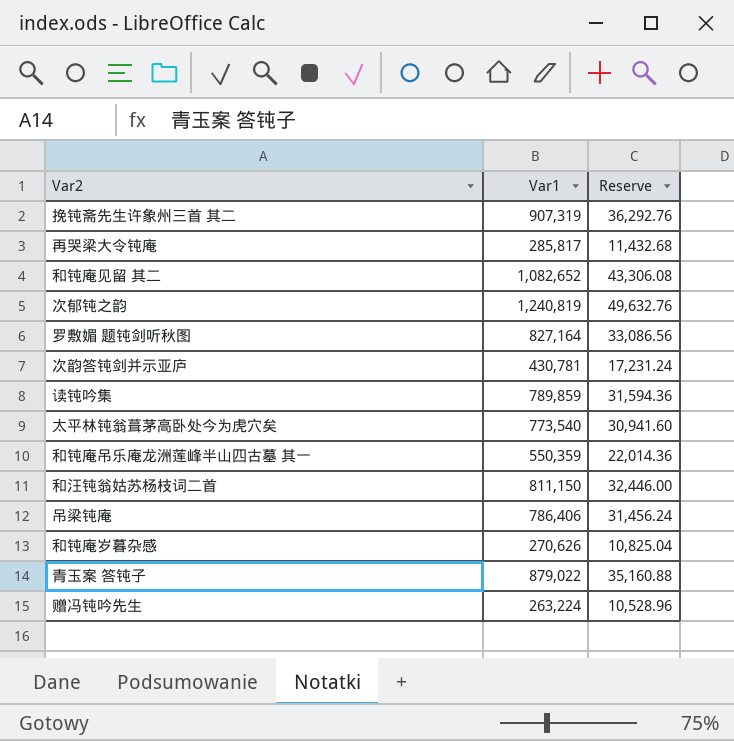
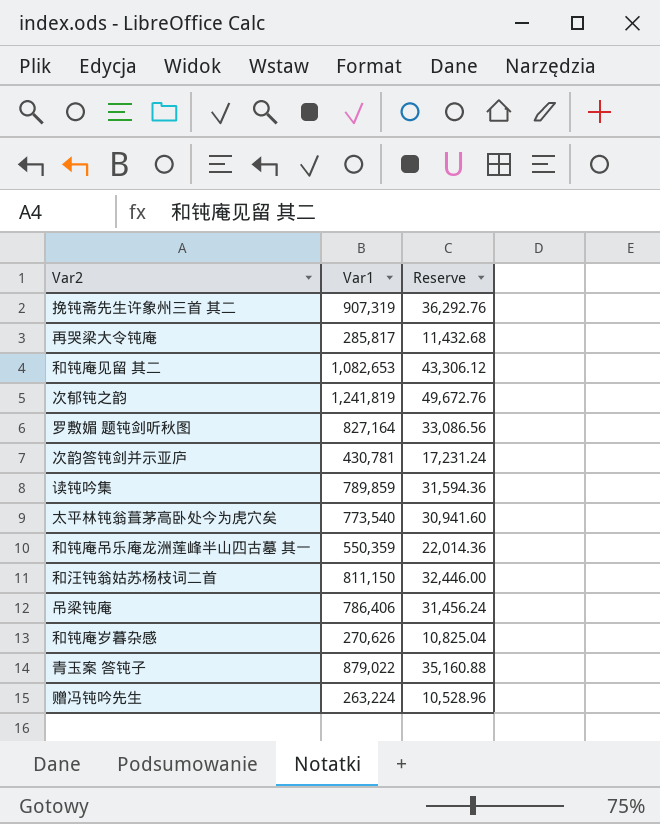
和钝庵见留 其二 | Var1: 1,082,652 -> 1,082,653
和钝庵见留 其二 | Reserve: 43,306.08 -> 43,306.12
次郁钝之韵 | Var1: 1,240,819 -> 1,241,819
次郁钝之韵 | Reserve: 49,632.76 -> 49,672.76

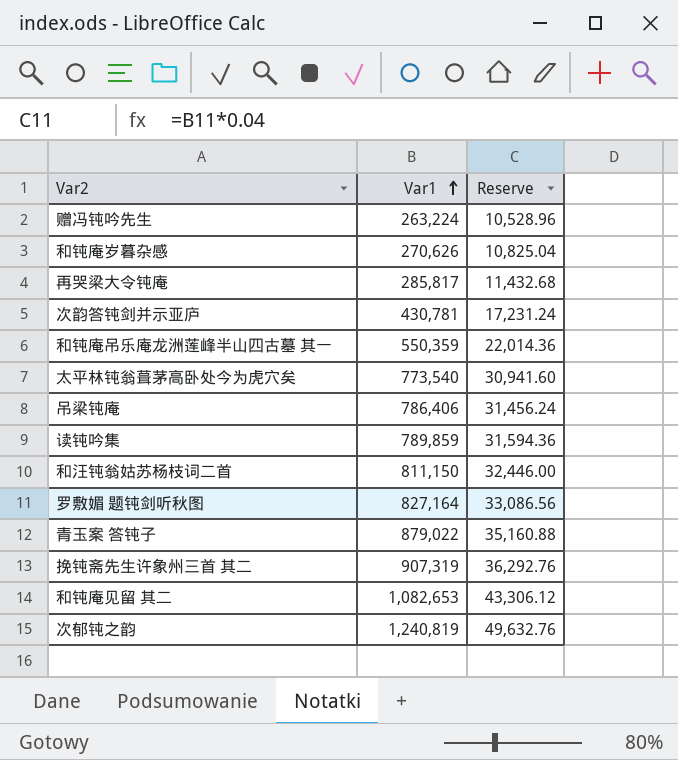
row order: none -> Var1 ascending
次郁钝之韵 | Var1: 1,241,819 -> 1,240,819
次郁钝之韵 | Reserve: 49,672.76 -> 49,632.76

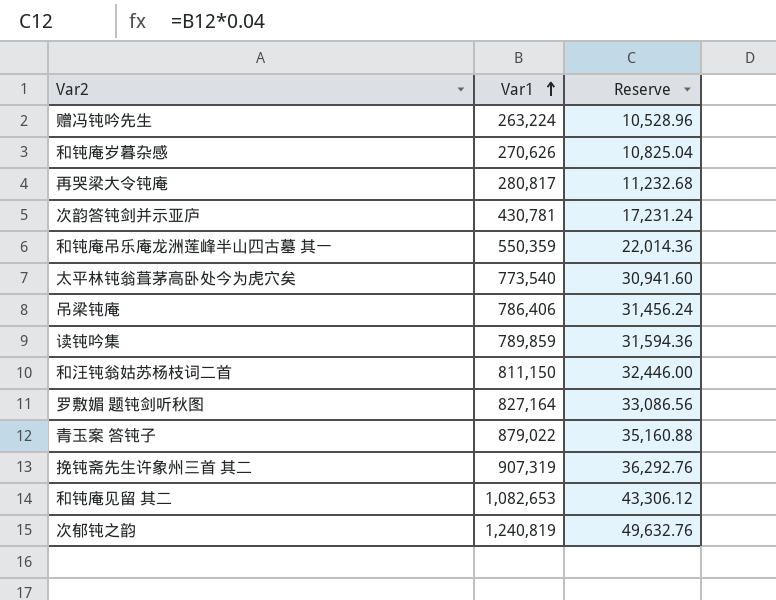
再哭梁大令钝庵 | Var1: 285,817 -> 280,817
再哭梁大令钝庵 | Reserve: 11,432.68 -> 11,232.68

